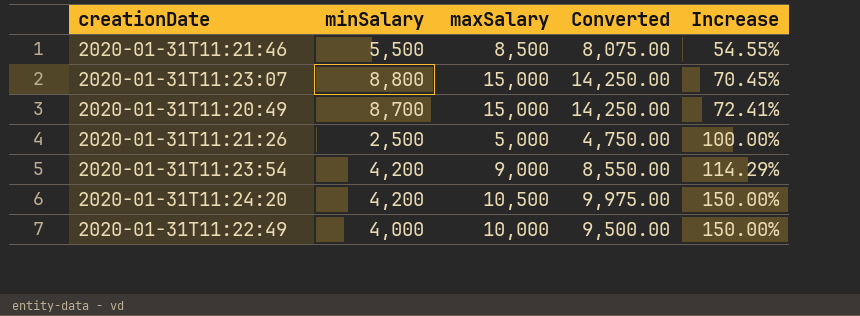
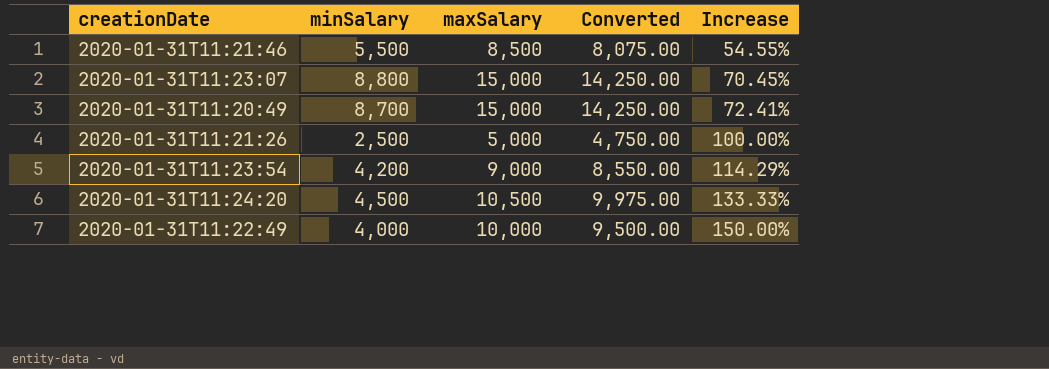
2020-01-31T11:24:20 | minSalary: 4,200 -> 4,500
2020-01-31T11:24:20 | Increase: 150.00% -> 133.33%

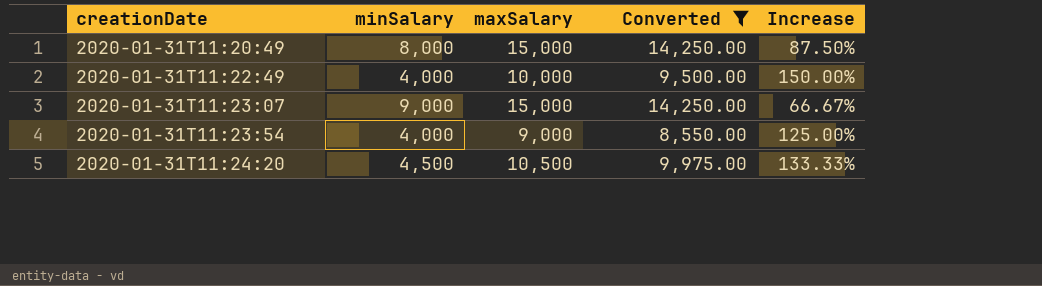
filter: none -> Converted >= 8,550.00
row order: Increase ascending -> creationDate ascending
2020-01-31T11:20:49 | minSalary: 8,700 -> 8,000
2020-01-31T11:20:49 | Increase: 72.41% -> 87.50%
2020-01-31T11:23:07 | minSalary: 8,800 -> 9,000
2020-01-31T11:23:07 | Increase: 70.45% -> 66.67%
2020-01-31T11:23:54 | minSalary: 4,200 -> 4,000
2020-01-31T11:23:54 | Increase: 114.29% -> 125.00%

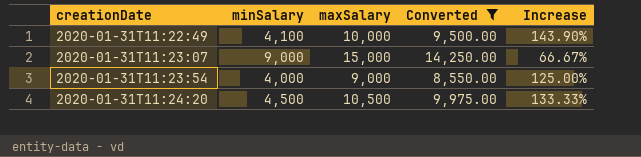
row 2020-01-31T11:20:49: 8,000 | 15,000 | 14,250.00 | 87.50% -> none
2020-01-31T11:22:49 | minSalary: 4,000 -> 4,100
2020-01-31T11:22:49 | Increase: 150.00% -> 143.90%

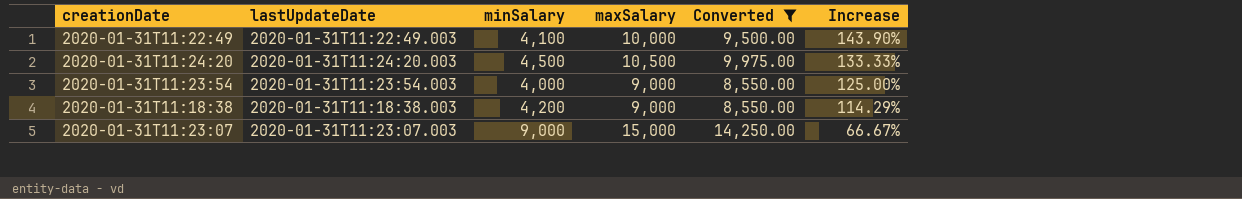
row order: creationDate ascending -> Increase descending
column lastUpdateDate | position: none -> 2
row 2020-01-31T11:18:38: none -> 2020-01-31T11:18:38.003 | 4,200 | 9,000 | 8,550.00 | 114.29%

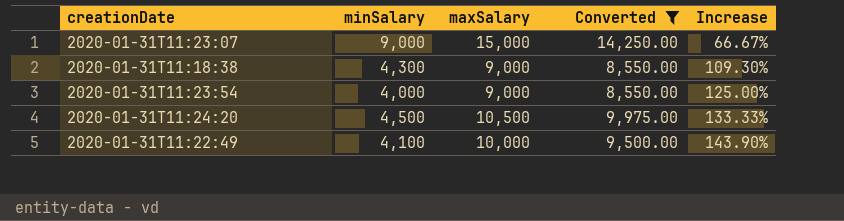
row order: Increase descending -> Increase ascending
column lastUpdateDate | position: 2 -> none
2020-01-31T11:18:38 | minSalary: 4,200 -> 4,300
2020-01-31T11:18:38 | Increase: 114.29% -> 109.30%

